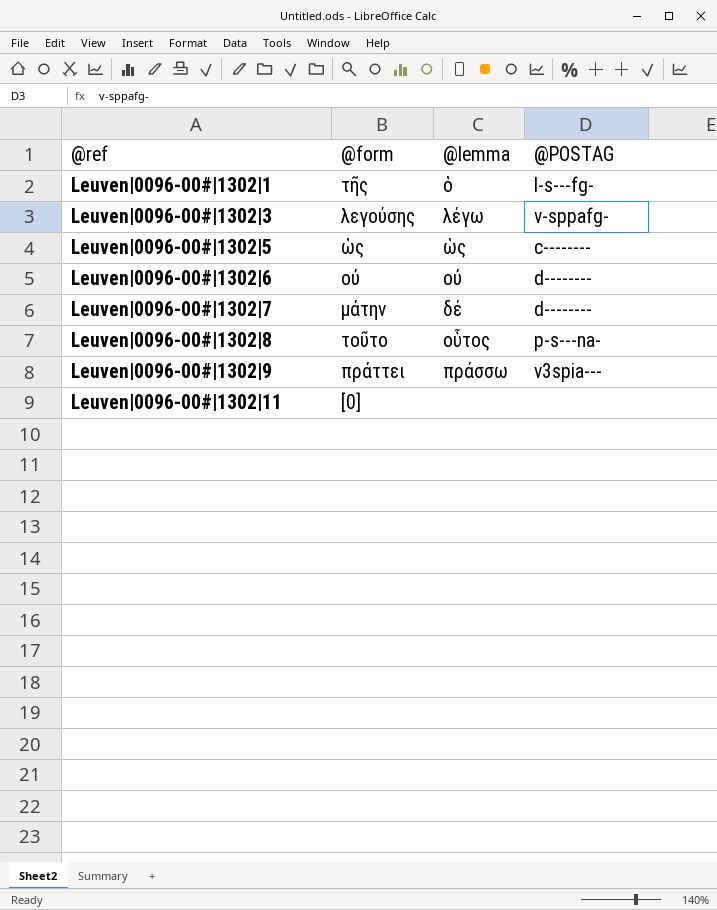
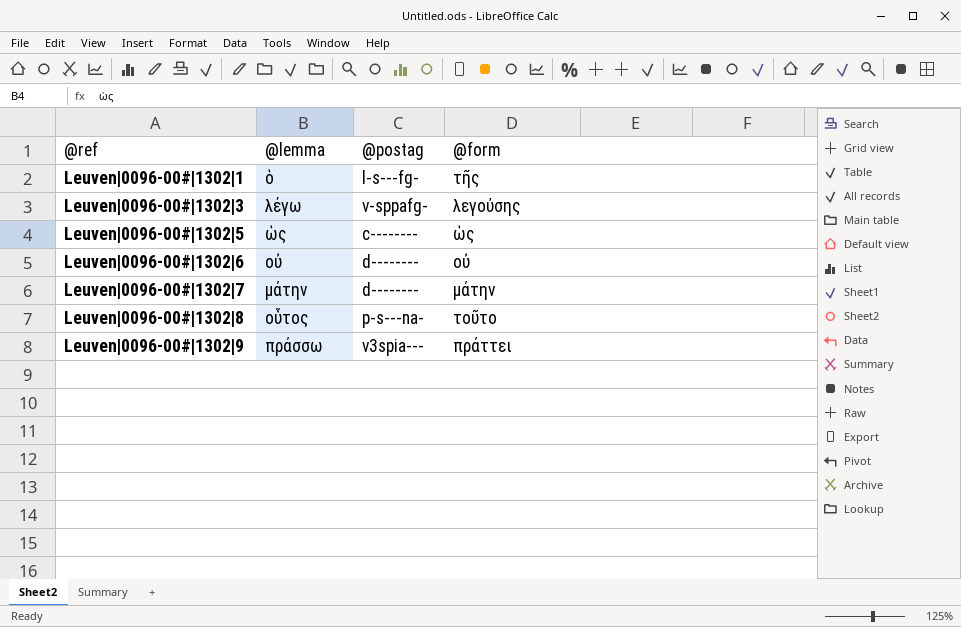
column name: @POSTAG -> @postag
column @form | position: 2 -> 4
row Leuven|0096-00#|1302|11: [0] | none | none -> none
Leuven|0096-00#|1302|7 | @lemma: δέ -> μάτην

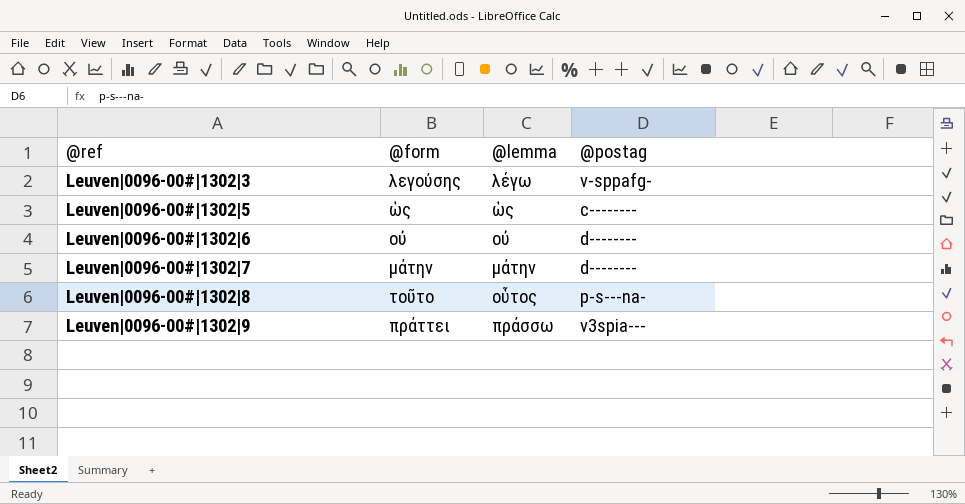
column @form | position: 4 -> 2
row Leuven|0096-00#|1302|1: ὁ | l-s---fg- | τῆς -> none

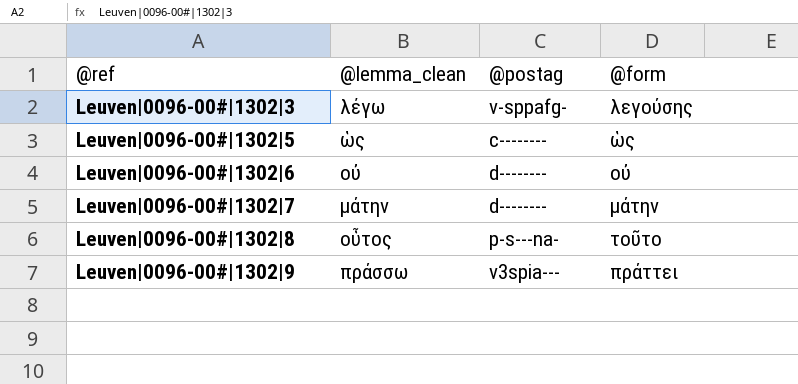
column name: @lemma -> @lemma_clean
column @form | position: 2 -> 4

